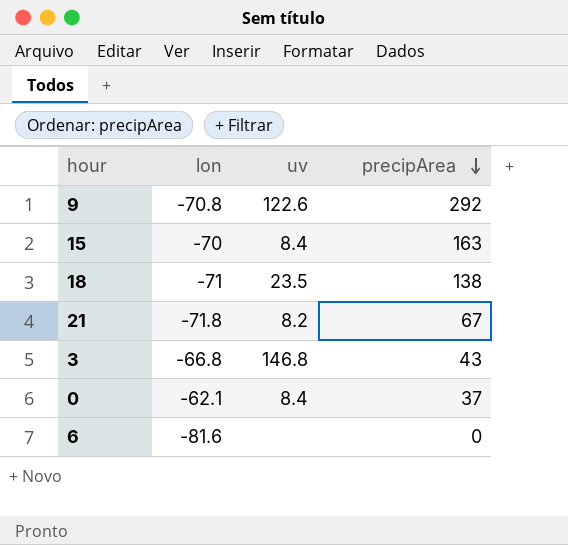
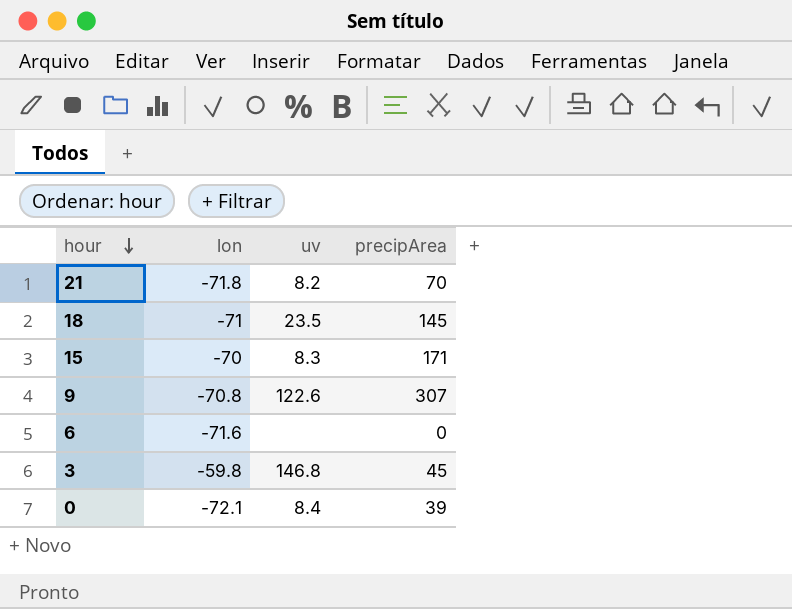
row order: precipArea descending -> hour descending
21 | precipArea: 67 -> 70
18 | precipArea: 138 -> 145
15 | uv: 8.4 -> 8.3
15 | precipArea: 163 -> 171
9 | precipArea: 292 -> 307
6 | lon: -81.6 -> -71.6
3 | lon: -66.8 -> -59.8
3 | precipArea: 43 -> 45
0 | lon: -62.1 -> -72.1
0 | precipArea: 37 -> 39

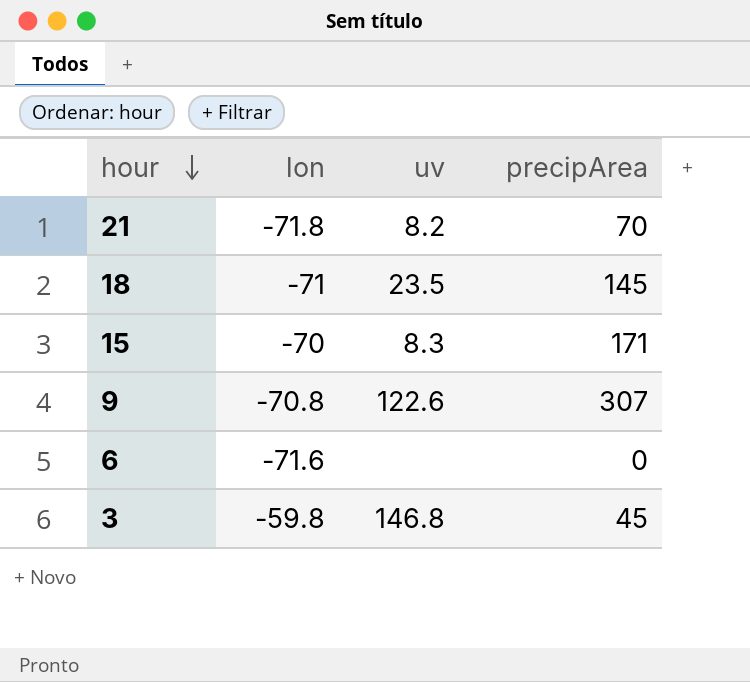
row 0: -72.1 | 8.4 | 39 -> none

